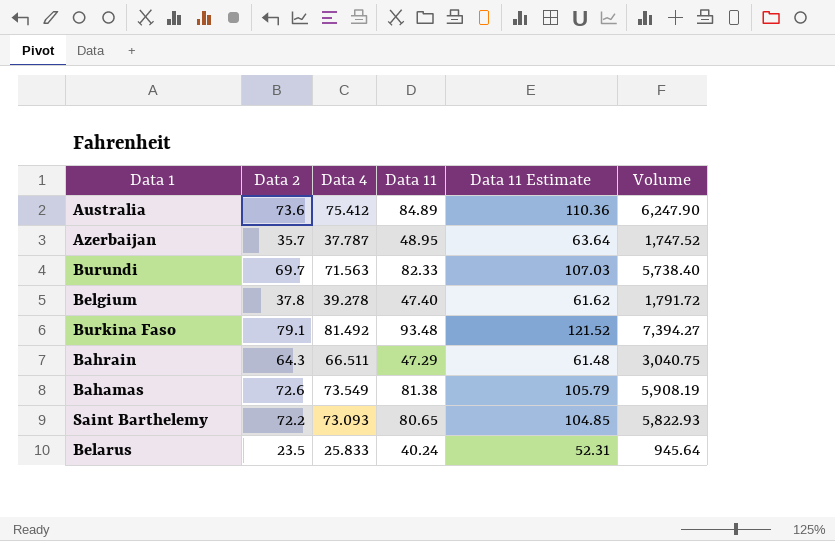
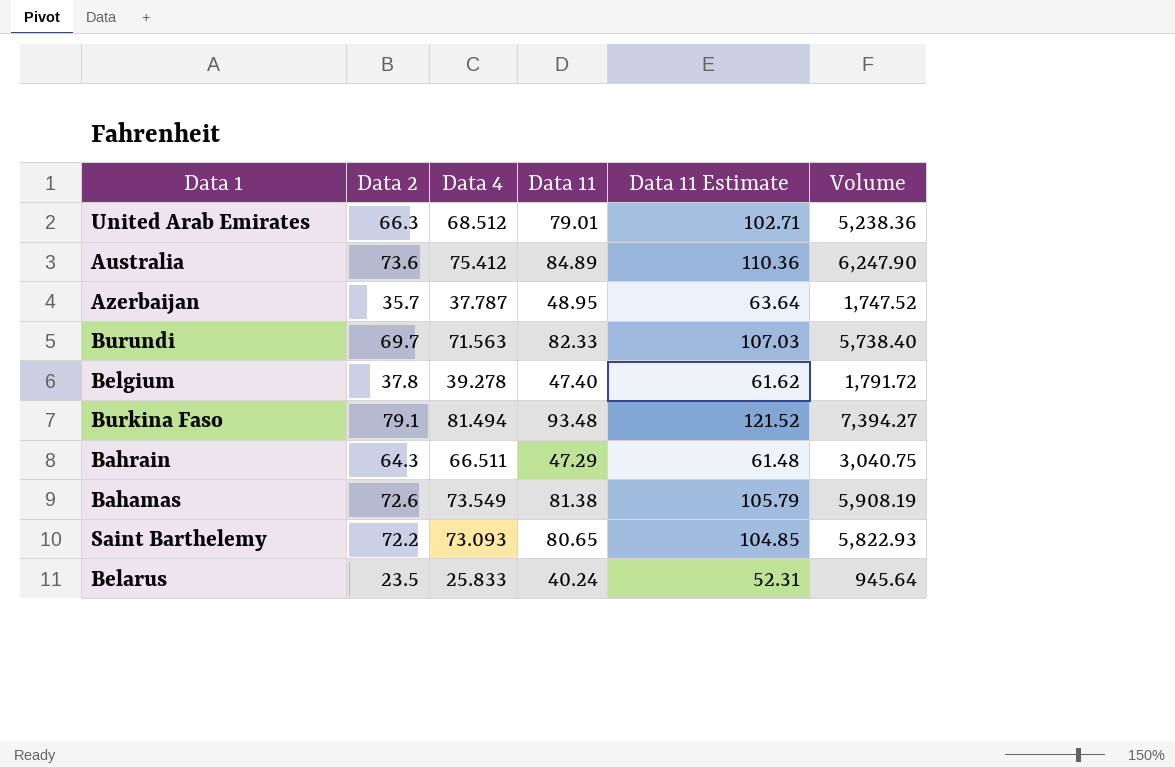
row United Arab Emirates: none -> 66.3 | 68.512 | 79.01 | 102.71 | 5,238.36
Burkina Faso | Data 4: 81.492 -> 81.494

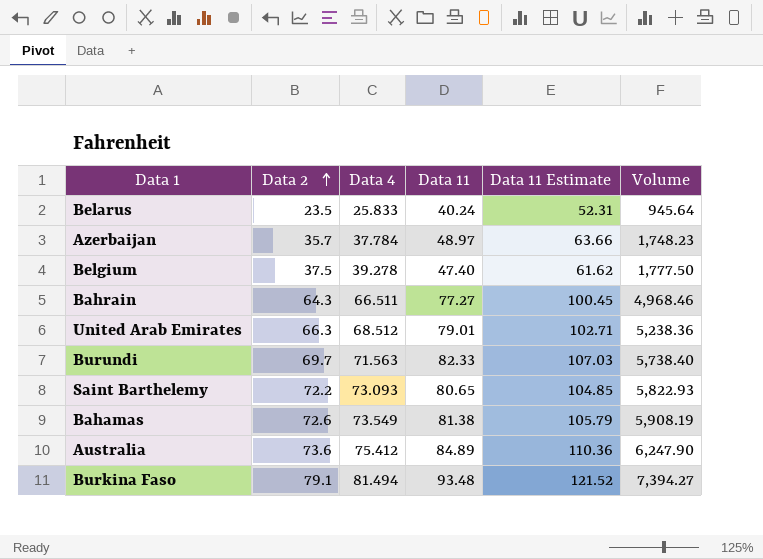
row order: none -> Data 2 ascending
Azerbaijan | Data 4: 37.787 -> 37.784
Azerbaijan | Data 11: 48.95 -> 48.97
Azerbaijan | Data 11 Estimate: 63.64 -> 63.66
Azerbaijan | Volume: 1,747.52 -> 1,748.23
Belgium | Data 2: 37.8 -> 37.5
Belgium | Volume: 1,791.72 -> 1,777.50
Bahrain | Data 11: 47.29 -> 77.27
Bahrain | Data 11 Estimate: 61.48 -> 100.45
Bahrain | Volume: 3,040.75 -> 4,968.46

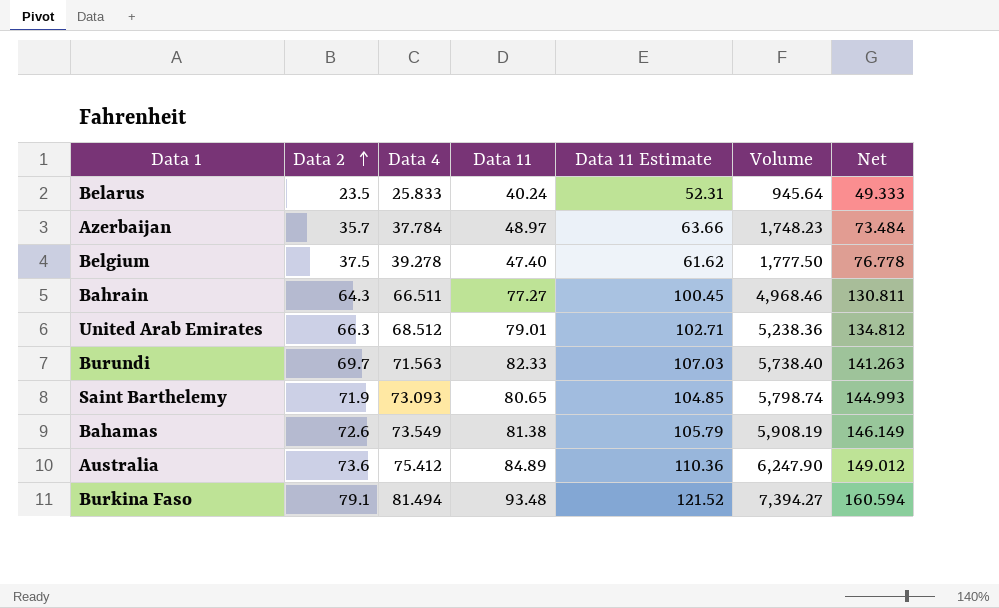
column Net | formula: none -> [Data 2] + [Data 4]
Saint Barthelemy | Data 2: 72.2 -> 71.9
Saint Barthelemy | Volume: 5,822.93 -> 5,798.74

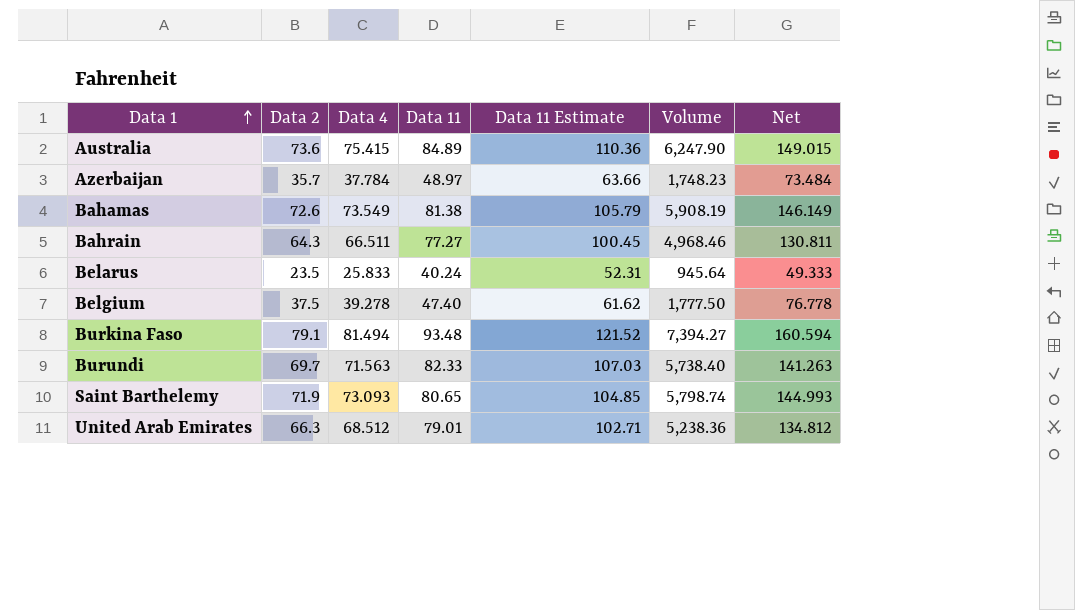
row order: Data 2 ascending -> Data 1 ascending
Australia | Data 4: 75.412 -> 75.415
Australia | Net: 149.012 -> 149.015

